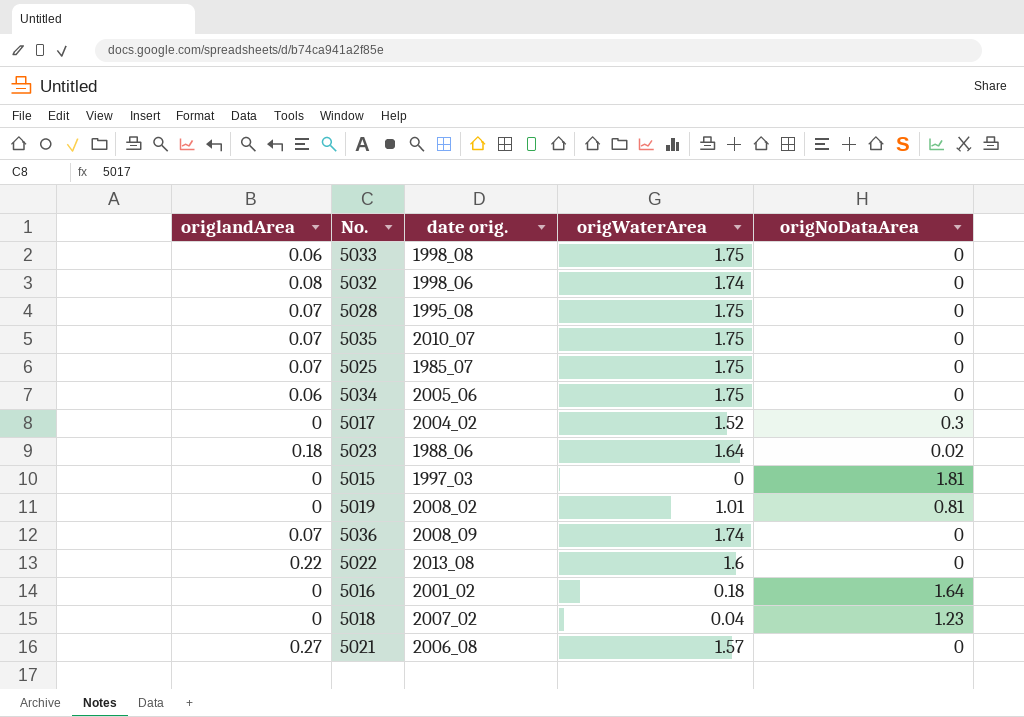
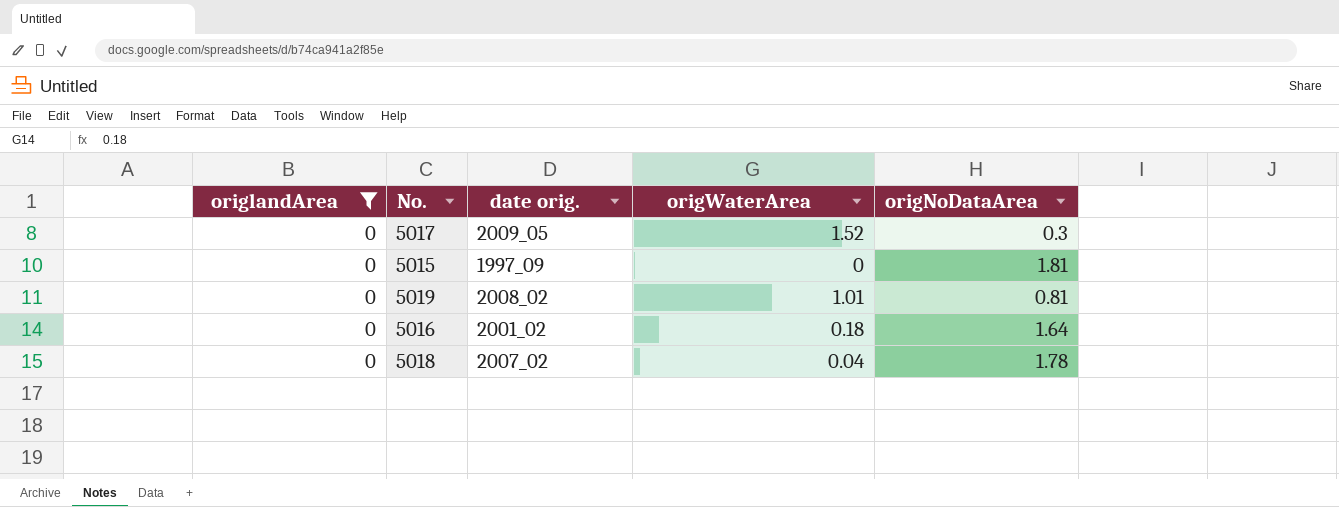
filter: none -> origlandArea = 0
5017 | date orig.: 2004_02 -> 2009_05
5015 | date orig.: 1997_03 -> 1997_09
5018 | origNoDataArea: 1.23 -> 1.78

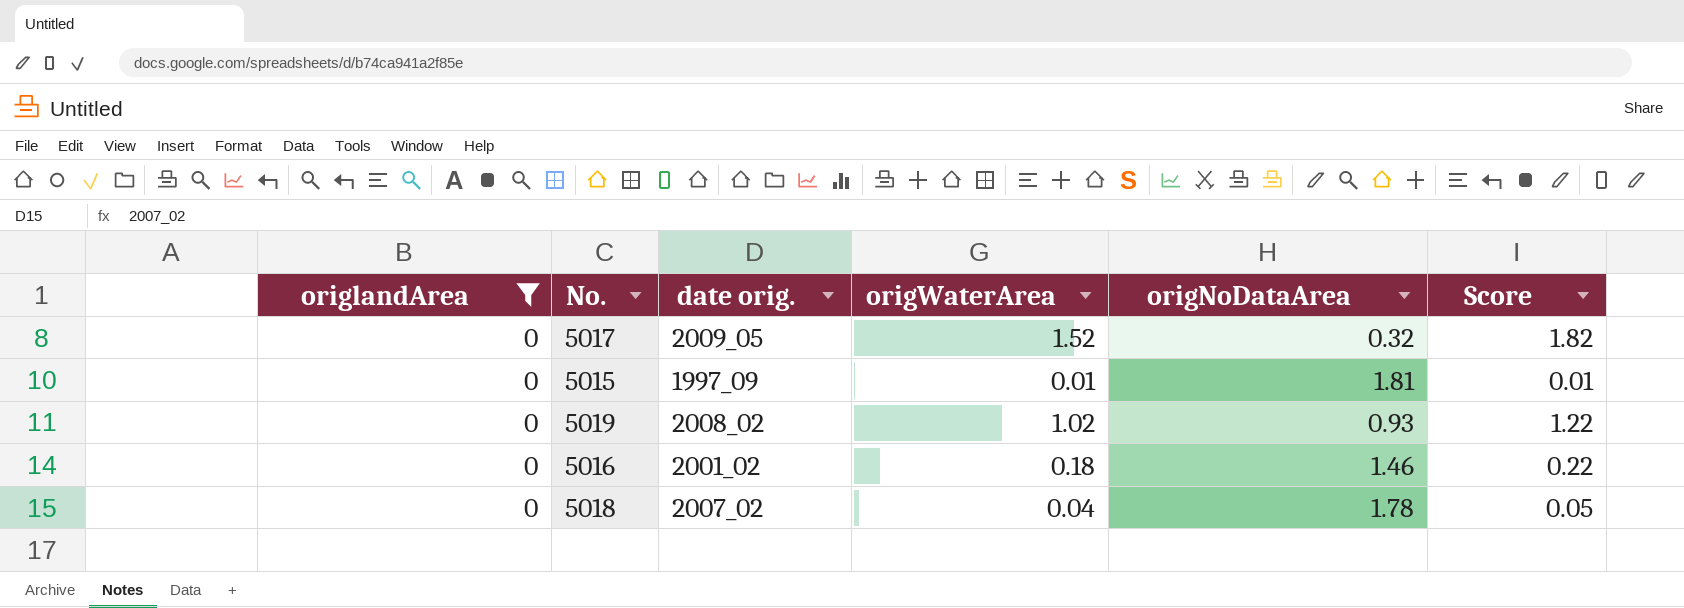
column Score | formula: none -> [origWaterArea] * 1.2
5017 | origNoDataArea: 0.3 -> 0.32
5015 | origWaterArea: 0 -> 0.01
5019 | origWaterArea: 1.01 -> 1.02
5019 | origNoDataArea: 0.81 -> 0.93
5016 | origNoDataArea: 1.64 -> 1.46

